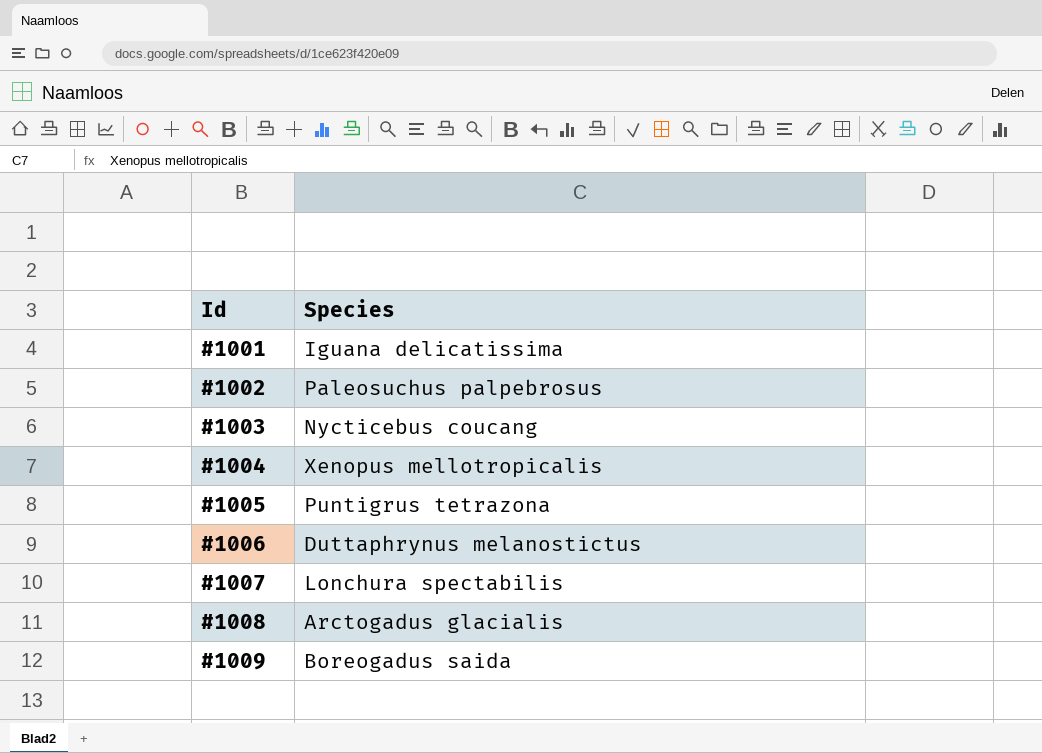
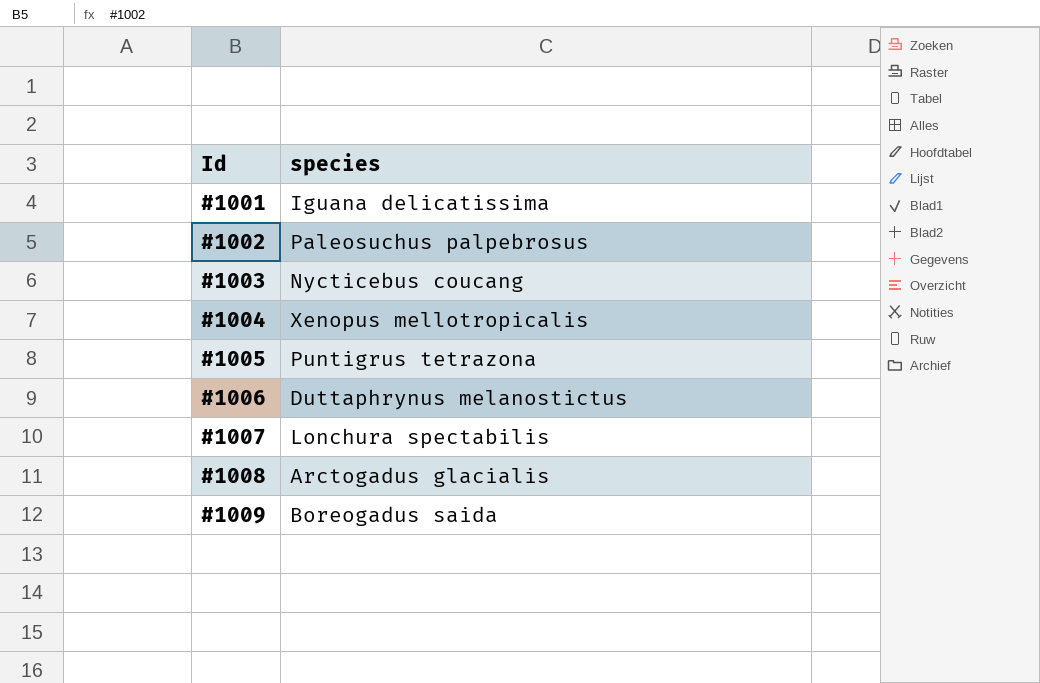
column name: Species -> species

